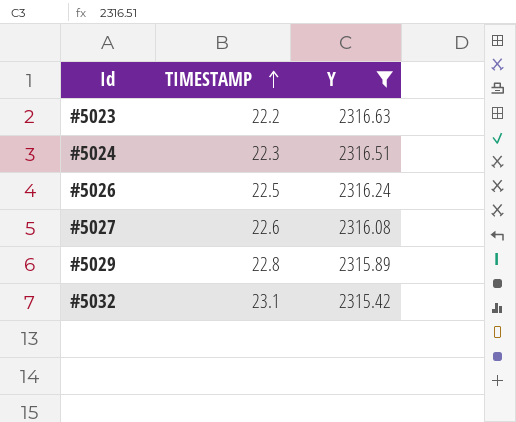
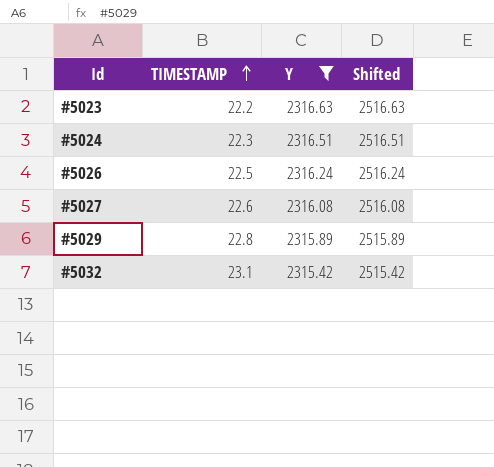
column Shifted | formula: none -> [Y] + 200

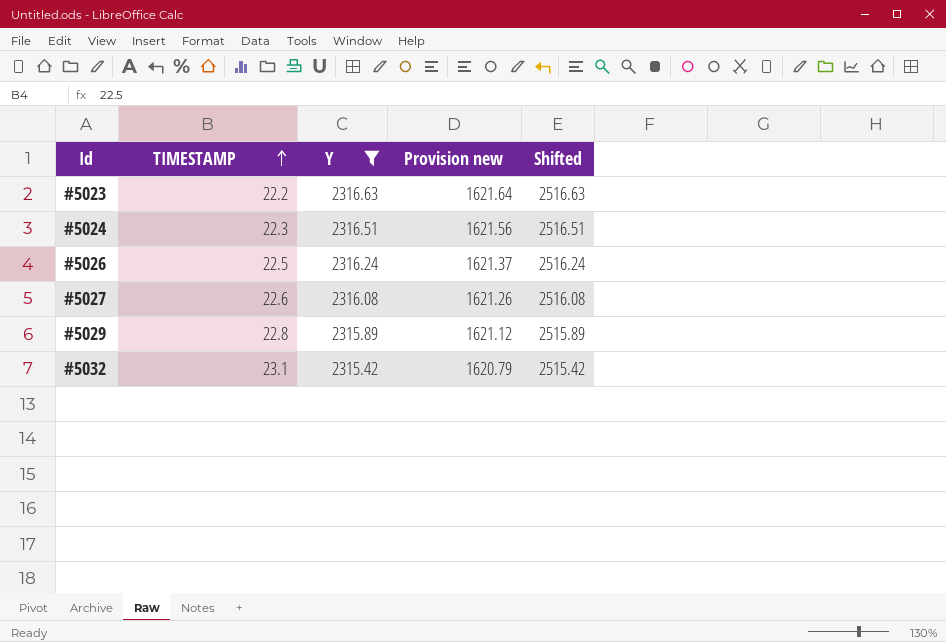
column Provision new | formula: none -> [Y] * 0.7

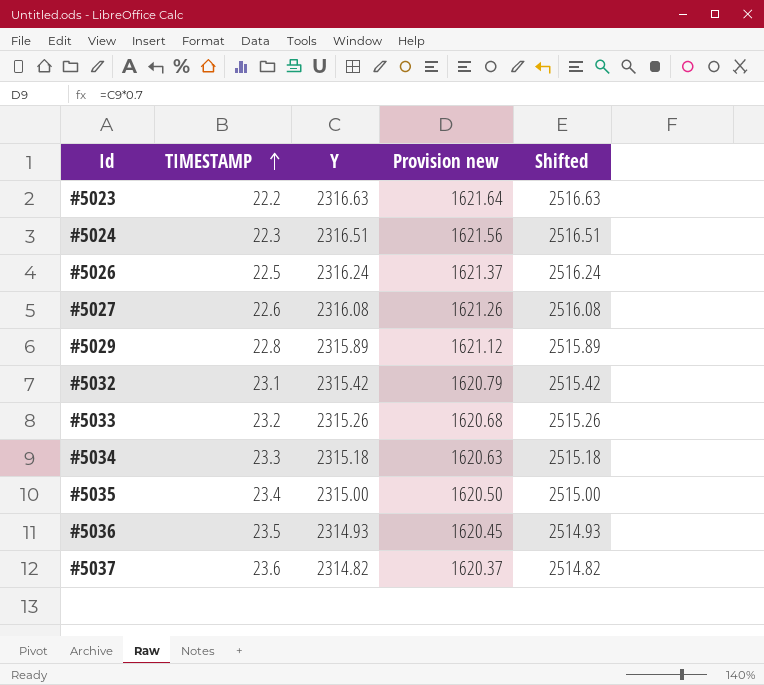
filter: Y >= 2315.42 -> none

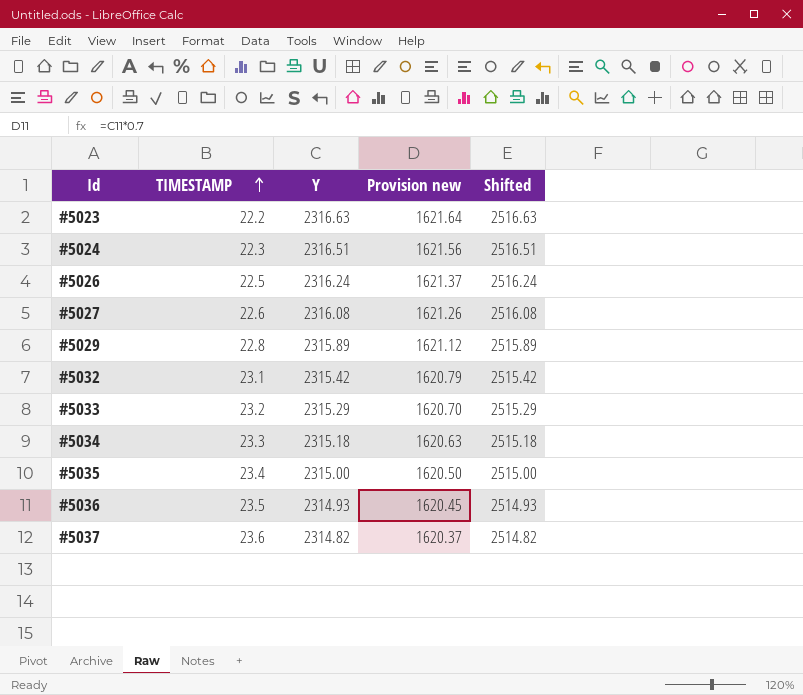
#5033 | Y: 2315.26 -> 2315.29
#5033 | Provision new: 1620.68 -> 1620.70
#5033 | Shifted: 2515.26 -> 2515.29

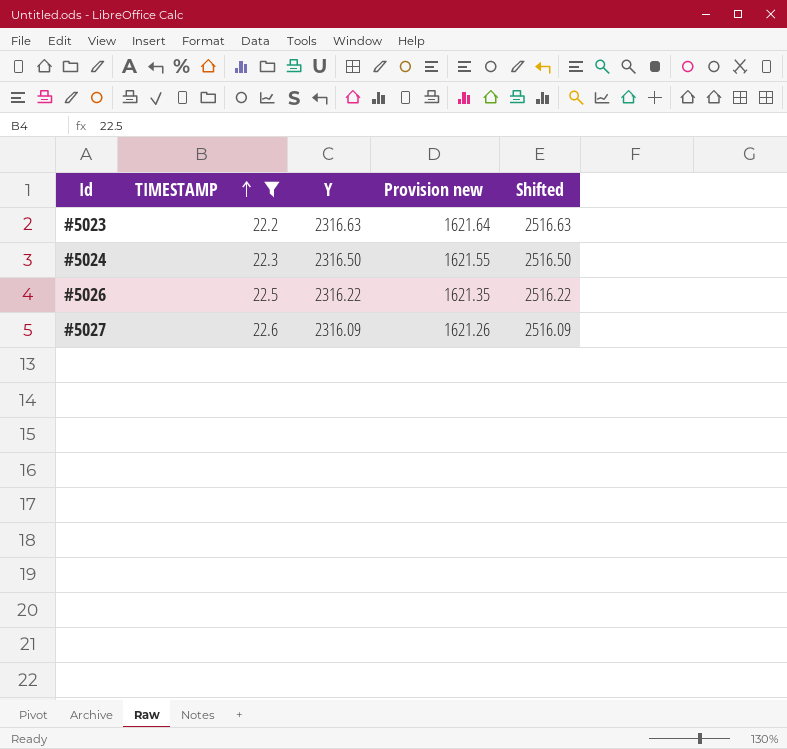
filter: none -> TIMESTAMP <= 22.6
#5024 | Y: 2316.51 -> 2316.50
#5024 | Provision new: 1621.56 -> 1621.55
#5024 | Shifted: 2516.51 -> 2516.50
#5026 | Y: 2316.24 -> 2316.22
#5026 | Provision new: 1621.37 -> 1621.35
#5026 | Shifted: 2516.24 -> 2516.22
#5027 | Y: 2316.08 -> 2316.09
#5027 | Shifted: 2516.08 -> 2516.09

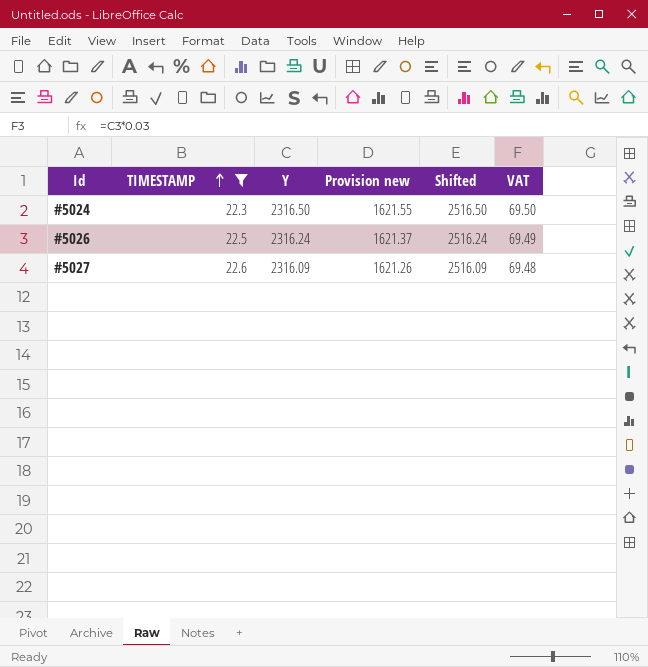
column VAT | formula: none -> [Y] * 0.03
row #5023: 22.2 | 2316.63 | 1621.64 | 2516.63 -> none
#5026 | Y: 2316.22 -> 2316.24
#5026 | Provision new: 1621.35 -> 1621.37
#5026 | Shifted: 2516.22 -> 2516.24

